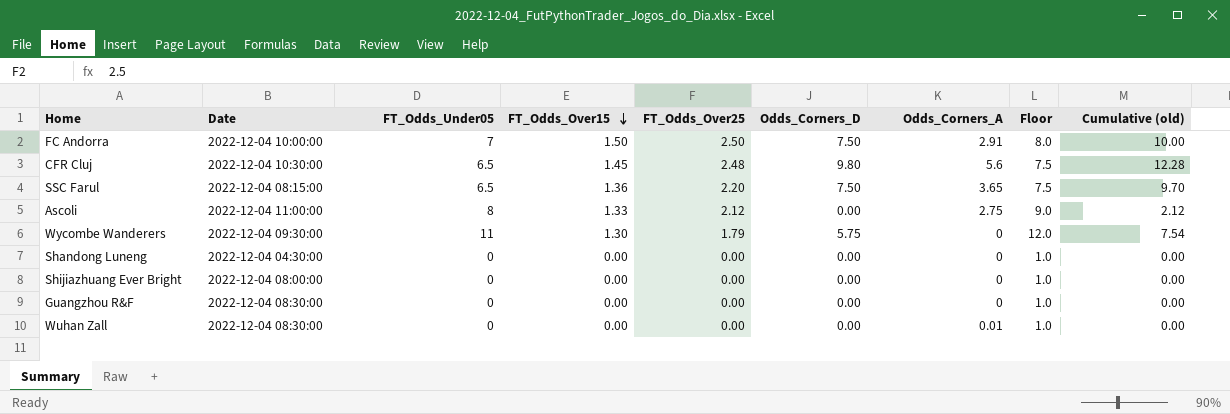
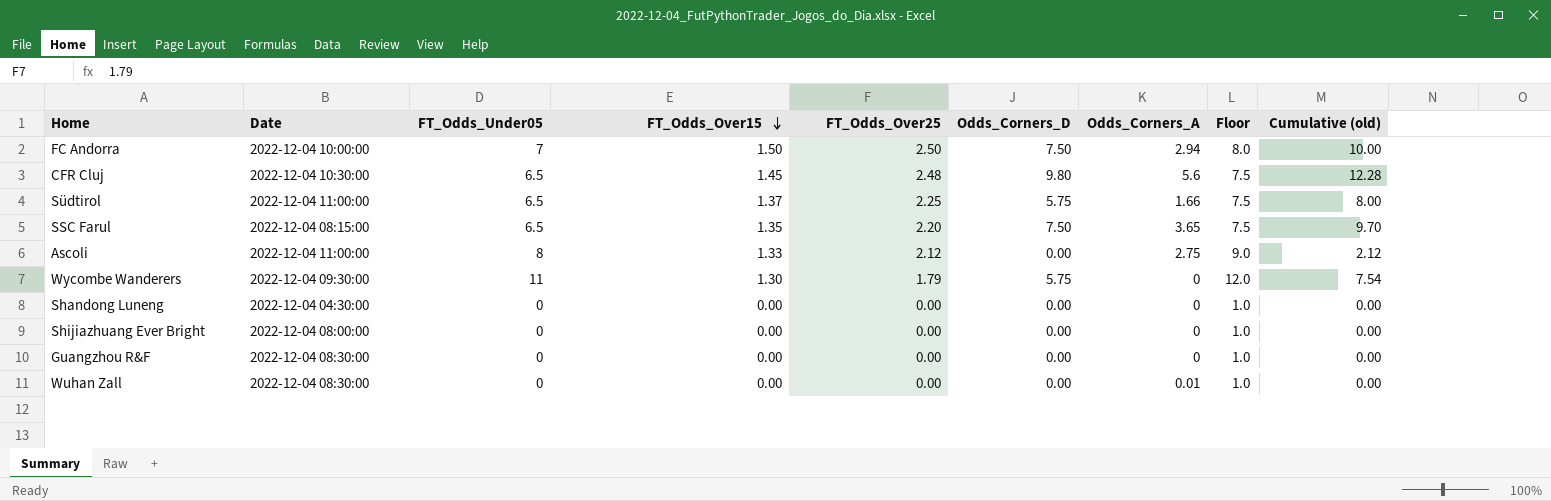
FC Andorra | Odds_Corners_A: 2.91 -> 2.94
row Südtirol: none -> 2022-12-04 11:00:00 | 6.5 | 1.37 | 2.25 | 5.75 | 1.66 | 7.5 | 8.00
SSC Farul | FT_Odds_Over15: 1.36 -> 1.35

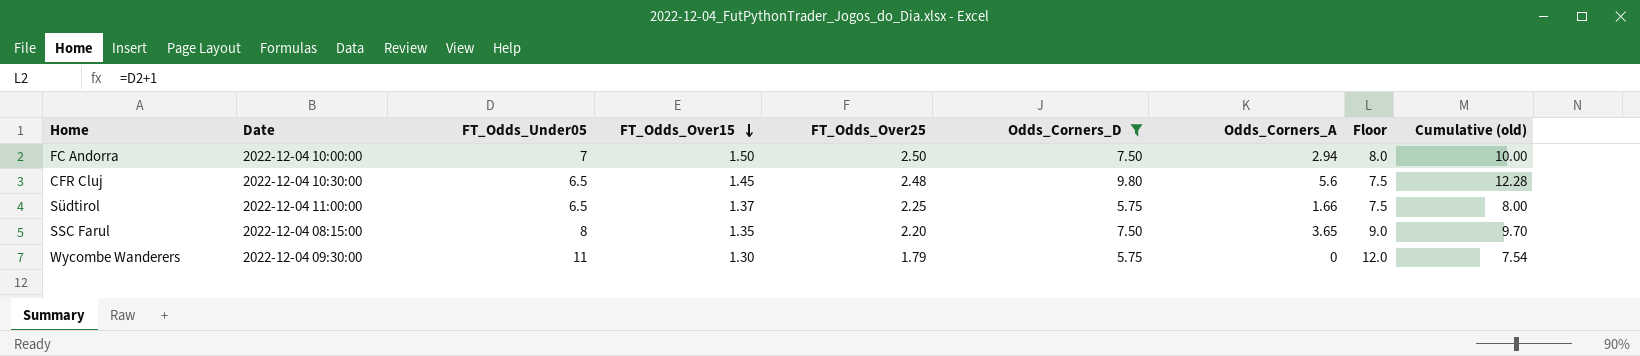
filter: none -> Odds_Corners_D != 0.00
SSC Farul | FT_Odds_Under05: 6.5 -> 8
SSC Farul | Floor: 7.5 -> 9.0

